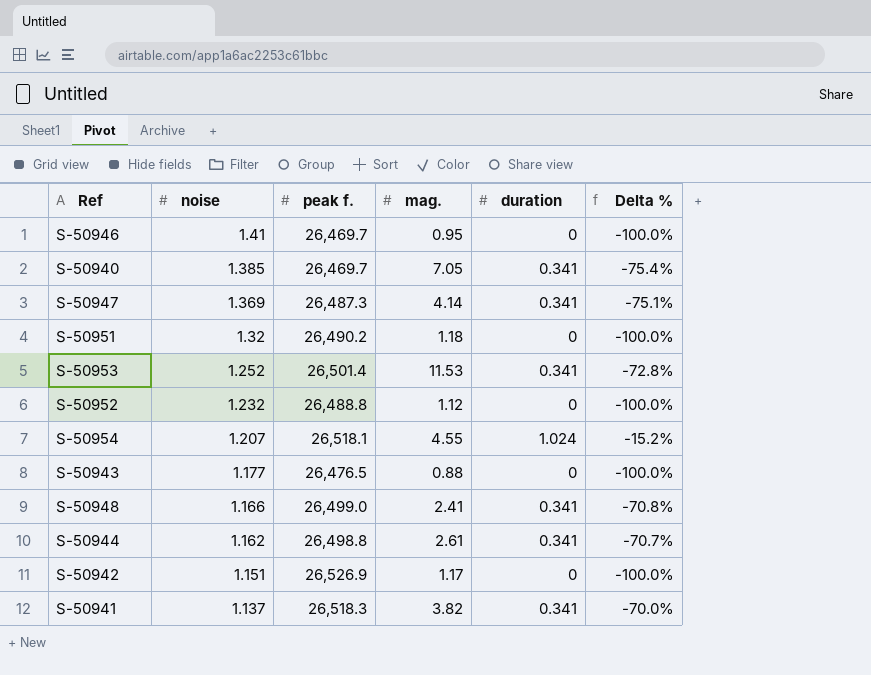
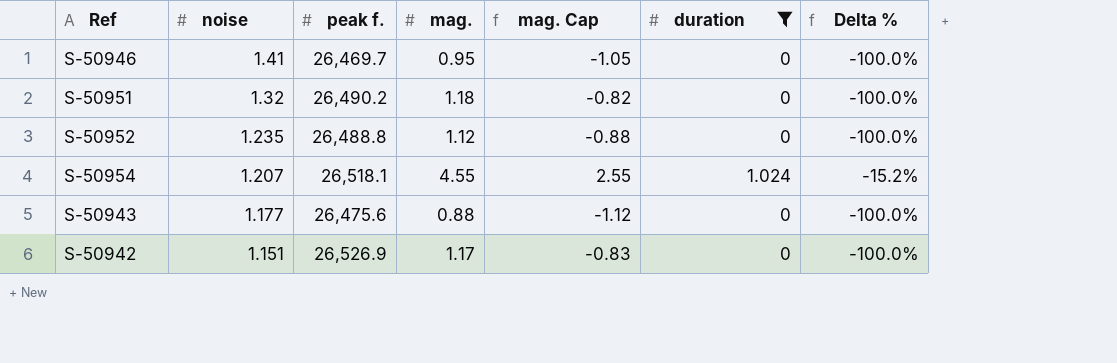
filter: none -> duration != 0.341
column mag. Cap | formula: none -> [mag.] - 2
S-50952 | noise: 1.232 -> 1.235
S-50943 | peak f.: 26,476.5 -> 26,475.6

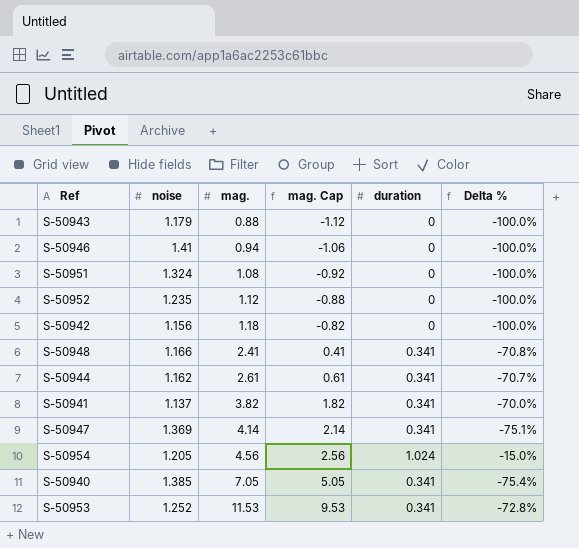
filter: duration != 0.341 -> none
row order: noise descending -> mag. ascending
column peak f. | position: 3 -> none
S-50943 | noise: 1.177 -> 1.179
S-50946 | mag.: 0.95 -> 0.94
S-50946 | mag. Cap: -1.05 -> -1.06
S-50951 | noise: 1.32 -> 1.324
S-50951 | mag.: 1.18 -> 1.08
S-50951 | mag. Cap: -0.82 -> -0.92
S-50942 | noise: 1.151 -> 1.156
S-50942 | mag.: 1.17 -> 1.18
S-50942 | mag. Cap: -0.83 -> -0.82
S-50954 | noise: 1.207 -> 1.205
S-50954 | mag.: 4.55 -> 4.56
S-50954 | mag. Cap: 2.55 -> 2.56
S-50954 | Delta %: -15.2% -> -15.0%

